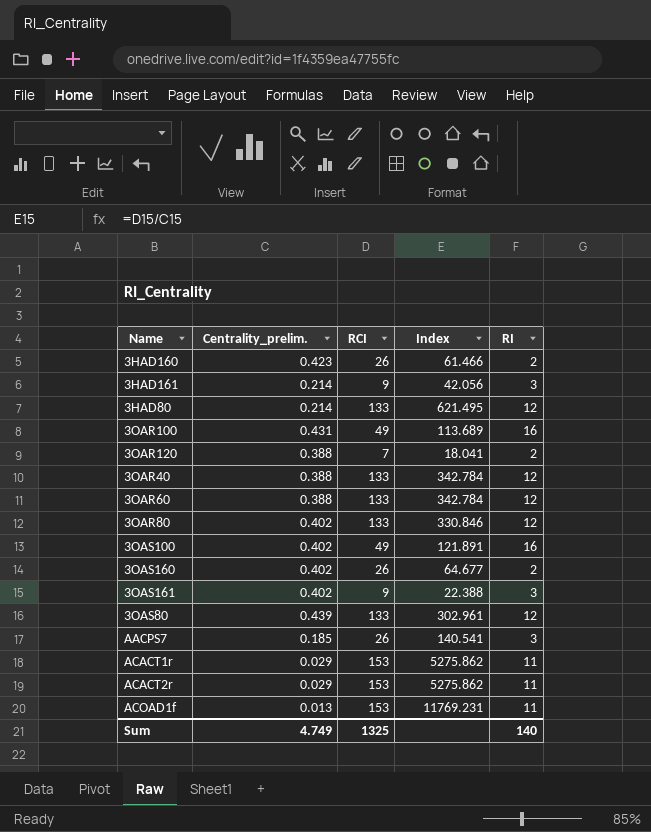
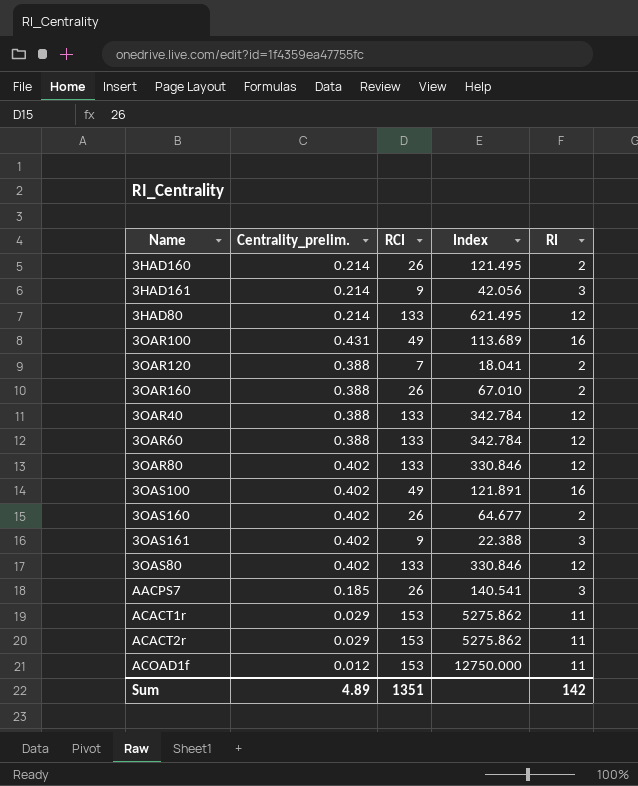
3HAD160 | Centrality_prelim.: 0.423 -> 0.214
3HAD160 | Index: 61.466 -> 121.495
row 3OAR160: none -> 0.388 | 26 | 67.010 | 2
3OAS80 | Centrality_prelim.: 0.439 -> 0.402
3OAS80 | Index: 302.961 -> 330.846
ACOAD1f | Centrality_prelim.: 0.013 -> 0.012
ACOAD1f | Index: 11769.231 -> 12750.000
Sum | Centrality_prelim.: 4.749 -> 4.89
Sum | RCI: 1325 -> 1351
Sum | RI: 140 -> 142

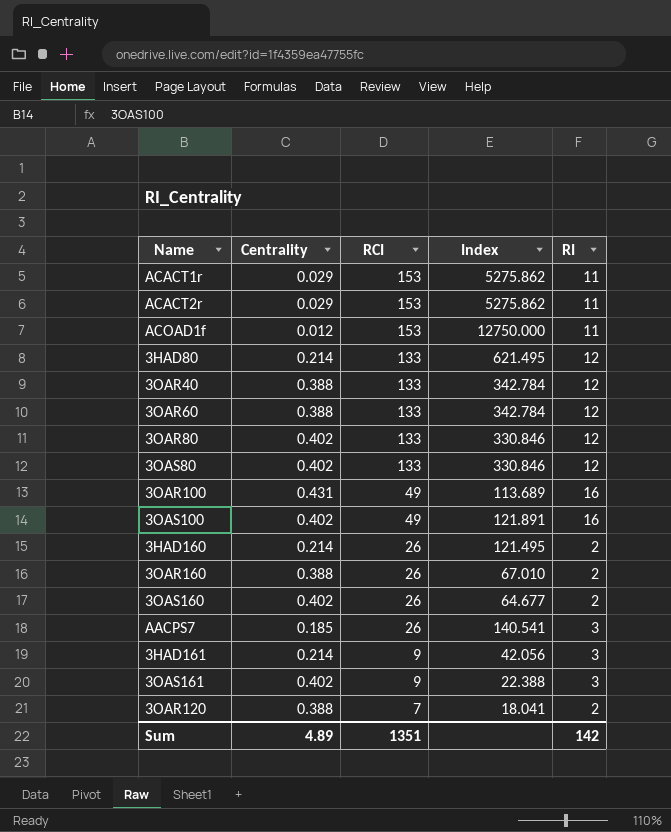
row order: none -> RCI descending
column name: Centrality_prelim. -> Centrality

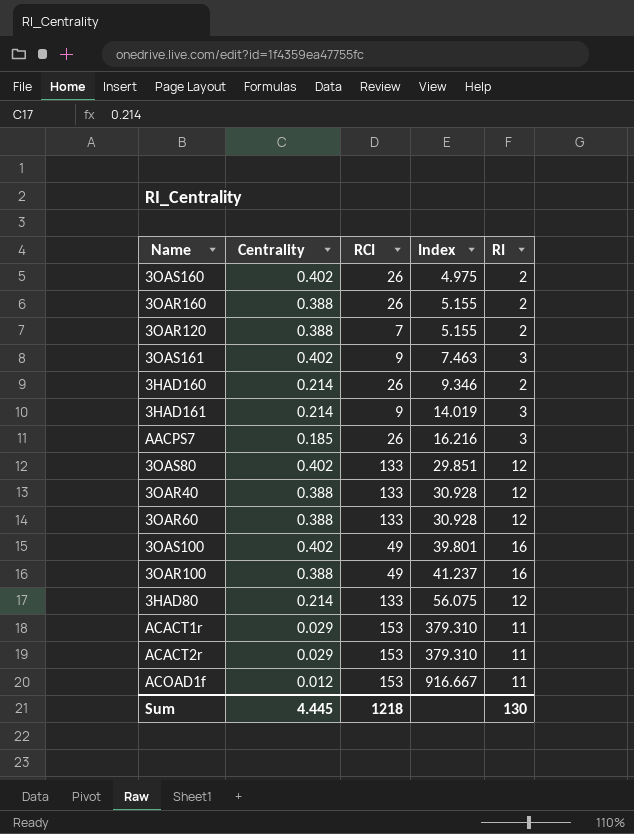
row order: RCI descending -> Index ascending
column Index | formula: [RCI] / [Centrality] -> [RI] / [Centrality]
row 3OAR80: 0.402 | 133 | 330.846 | 12 -> none
3OAR100 | Centrality: 0.431 -> 0.388
Sum | Centrality: 4.89 -> 4.445
Sum | RCI: 1351 -> 1218
Sum | RI: 142 -> 130

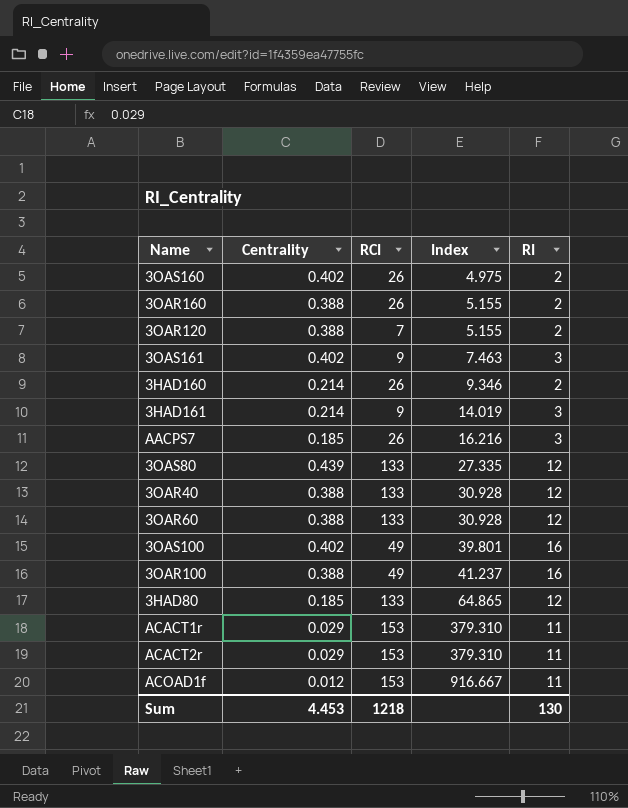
3OAS80 | Centrality: 0.402 -> 0.439
3OAS80 | Index: 29.851 -> 27.335
3HAD80 | Centrality: 0.214 -> 0.185
3HAD80 | Index: 56.075 -> 64.865
Sum | Centrality: 4.445 -> 4.453

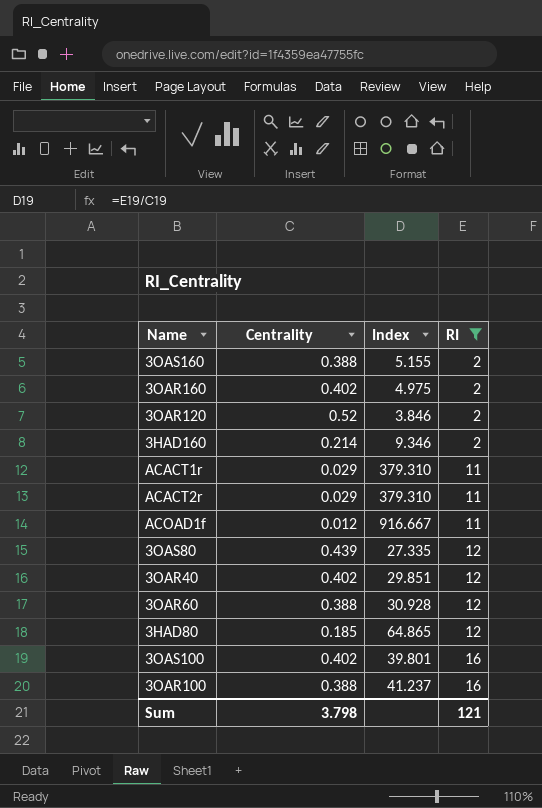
filter: none -> RI != 3
row order: Index ascending -> RI ascending
column RCI | position: 3 -> none
3OAS160 | Centrality: 0.402 -> 0.388
3OAS160 | Index: 4.975 -> 5.155
3OAR160 | Centrality: 0.388 -> 0.402
3OAR160 | Index: 5.155 -> 4.975
3OAR120 | Centrality: 0.388 -> 0.52
3OAR120 | Index: 5.155 -> 3.846
3OAR40 | Centrality: 0.388 -> 0.402
3OAR40 | Index: 30.928 -> 29.851
Sum | Centrality: 4.453 -> 3.798
Sum | RI: 130 -> 121

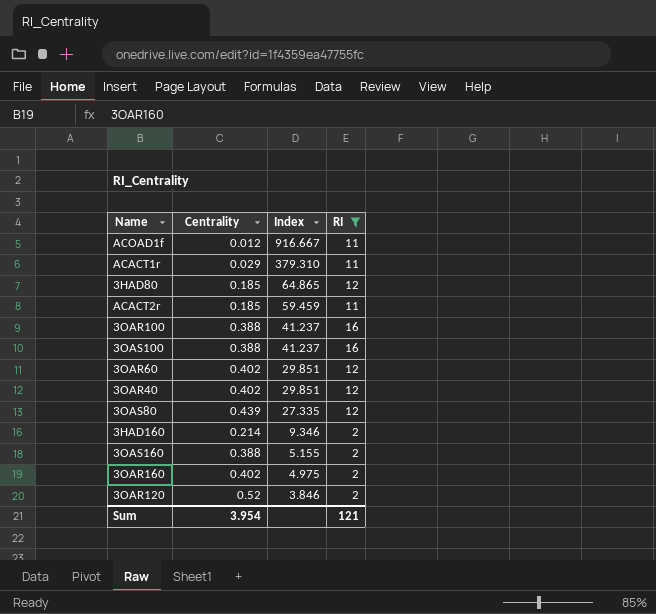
row order: RI ascending -> Index descending
ACACT2r | Centrality: 0.029 -> 0.185
ACACT2r | Index: 379.310 -> 59.459
3OAS100 | Centrality: 0.402 -> 0.388
3OAS100 | Index: 39.801 -> 41.237
3OAR60 | Centrality: 0.388 -> 0.402
3OAR60 | Index: 30.928 -> 29.851
Sum | Centrality: 3.798 -> 3.954

